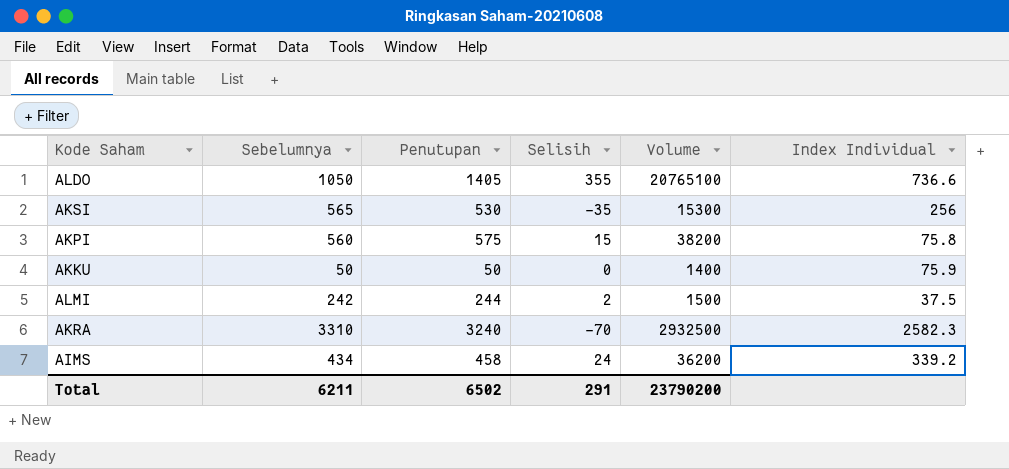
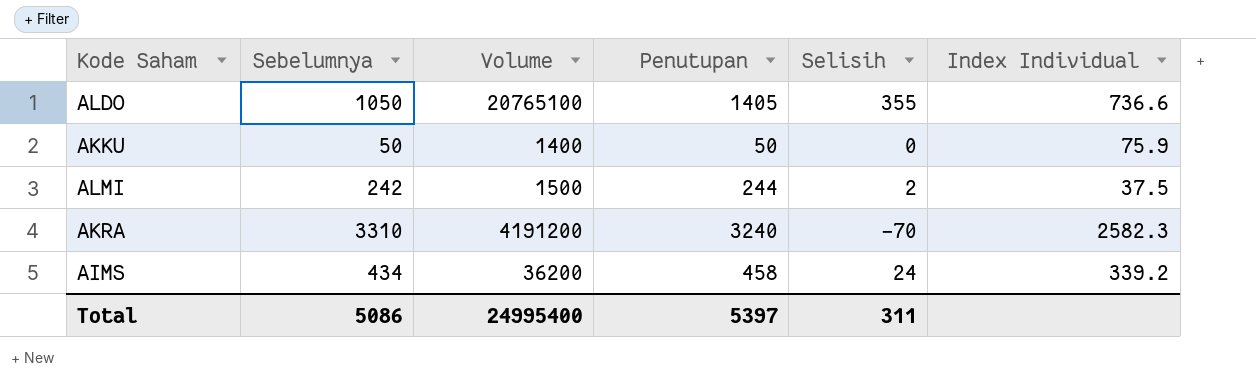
column Volume | position: 5 -> 3
row AKSI: 565 | 530 | -35 | 15300 | 256 -> none
row AKPI: 560 | 575 | 15 | 38200 | 75.8 -> none
AKRA | Volume: 2932500 -> 4191200
Total | Sebelumnya: 6211 -> 5086
Total | Volume: 23790200 -> 24995400
Total | Penutupan: 6502 -> 5397
Total | Selisih: 291 -> 311

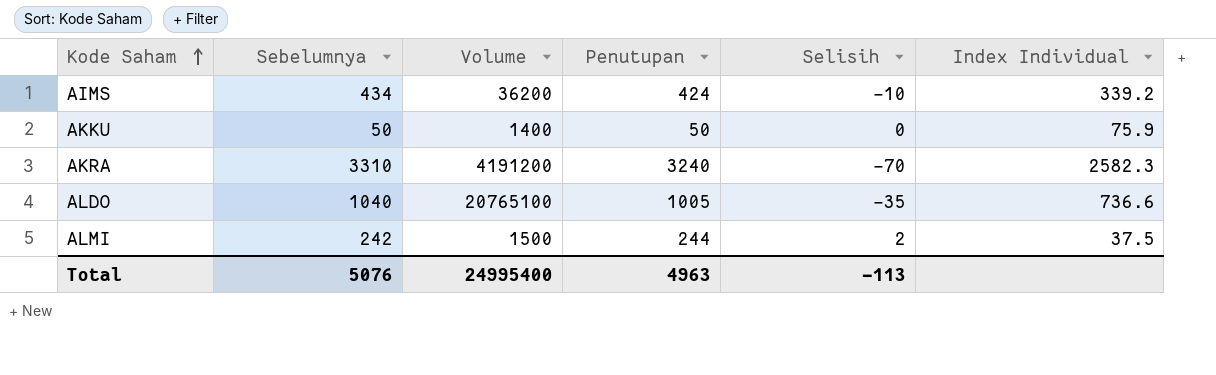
row order: none -> Kode Saham ascending
AIMS | Penutupan: 458 -> 424
AIMS | Selisih: 24 -> -10
ALDO | Sebelumnya: 1050 -> 1040
ALDO | Penutupan: 1405 -> 1005
ALDO | Selisih: 355 -> -35
Total | Sebelumnya: 5086 -> 5076
Total | Penutupan: 5397 -> 4963
Total | Selisih: 311 -> -113

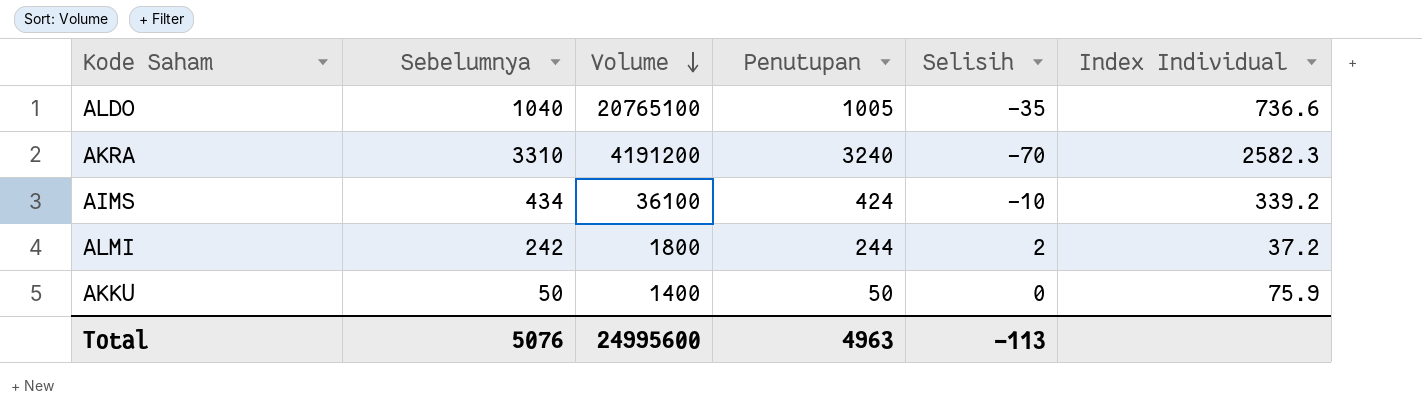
row order: Kode Saham ascending -> Volume descending
AIMS | Volume: 36200 -> 36100
ALMI | Volume: 1500 -> 1800
ALMI | Index Individual: 37.5 -> 37.2
Total | Volume: 24995400 -> 24995600

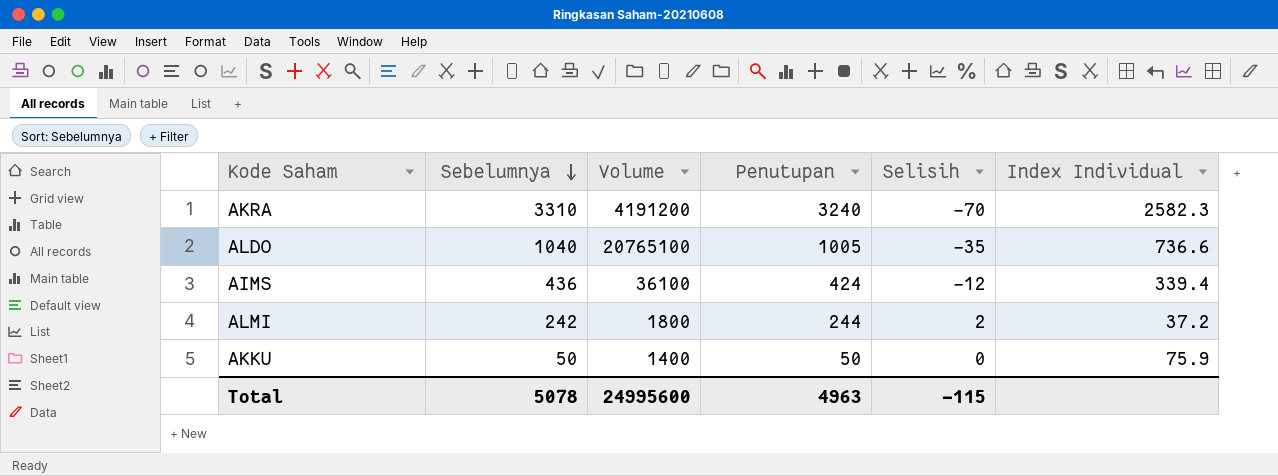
row order: Volume descending -> Sebelumnya descending
AIMS | Sebelumnya: 434 -> 436
AIMS | Selisih: -10 -> -12
AIMS | Index Individual: 339.2 -> 339.4
Total | Sebelumnya: 5076 -> 5078
Total | Selisih: -113 -> -115

